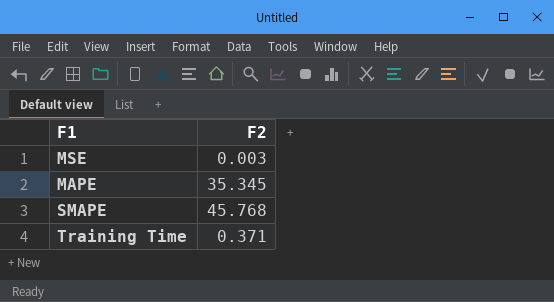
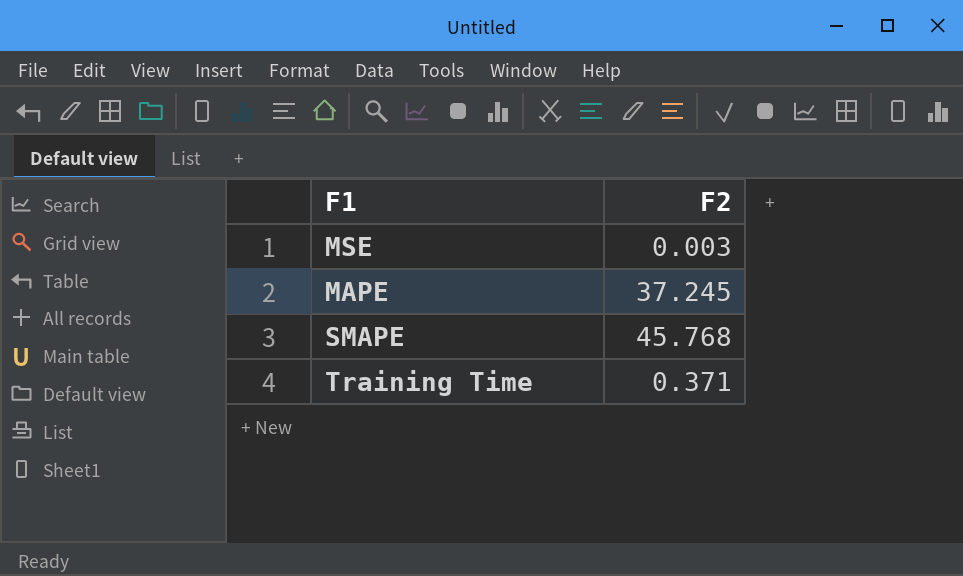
MAPE | F2: 35.345 -> 37.245

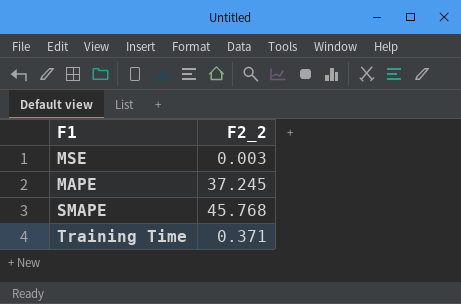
column name: F2 -> F2_2

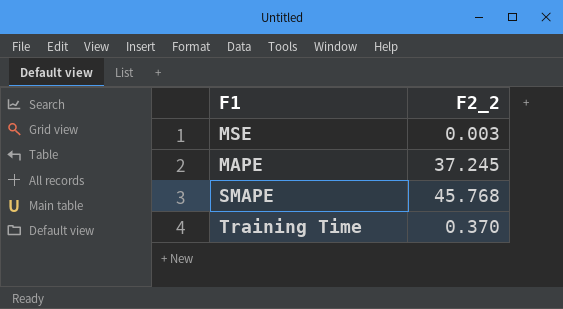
Training Time | F2_2: 0.371 -> 0.370

